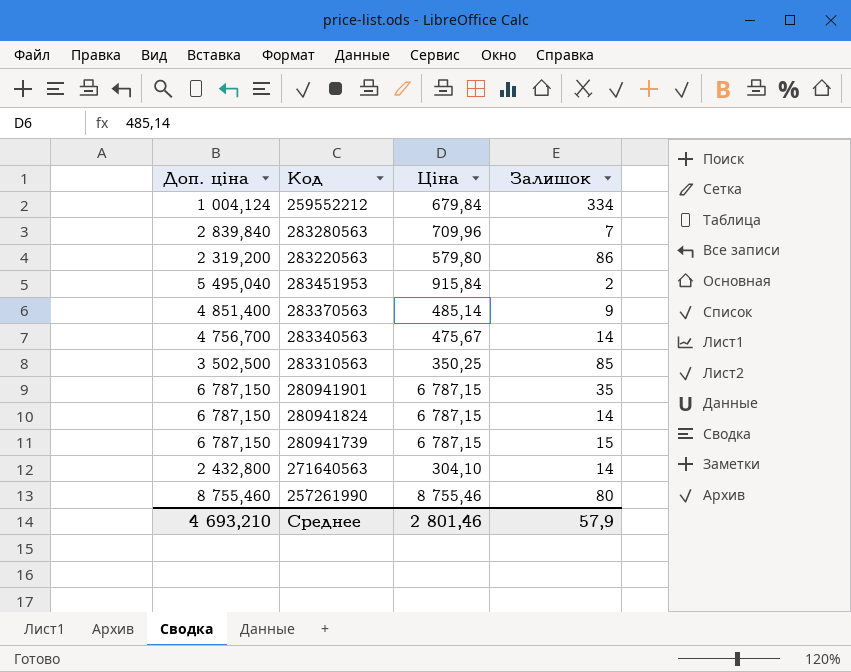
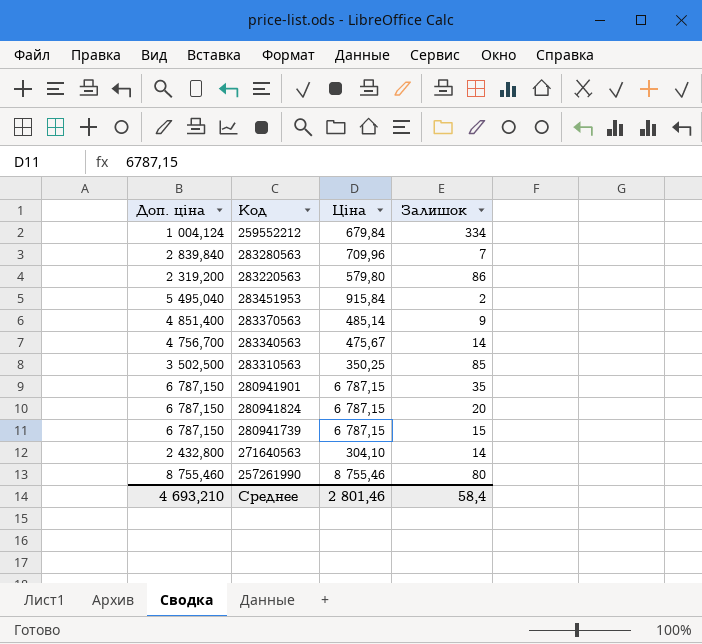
280941824 | Залишок: 14 -> 20
Среднее | Залишок: 57,9 -> 58,4

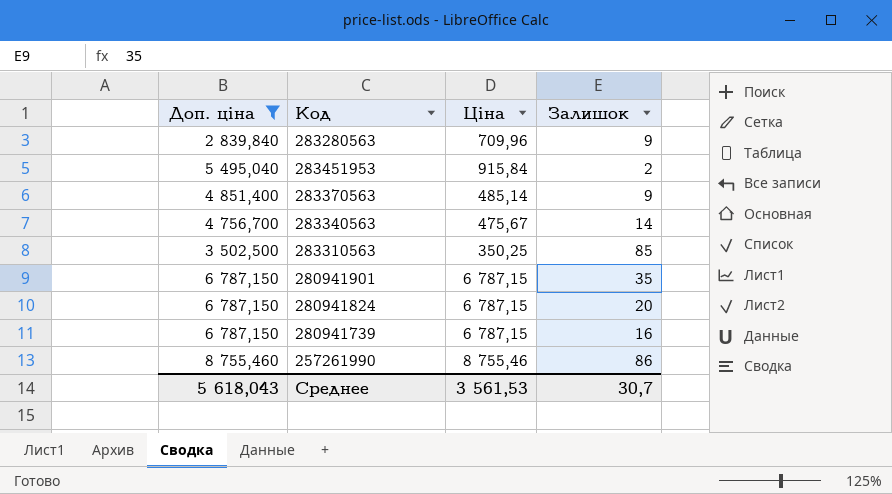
filter: none -> Доп. ціна >= 2 839,840
283280563 | Залишок: 7 -> 9
280941739 | Залишок: 15 -> 16
257261990 | Залишок: 80 -> 86
Среднее | Доп. ціна: 4 693,210 -> 5 618,043
Среднее | Ціна: 2 801,46 -> 3 561,53
Среднее | Залишок: 58,4 -> 30,7

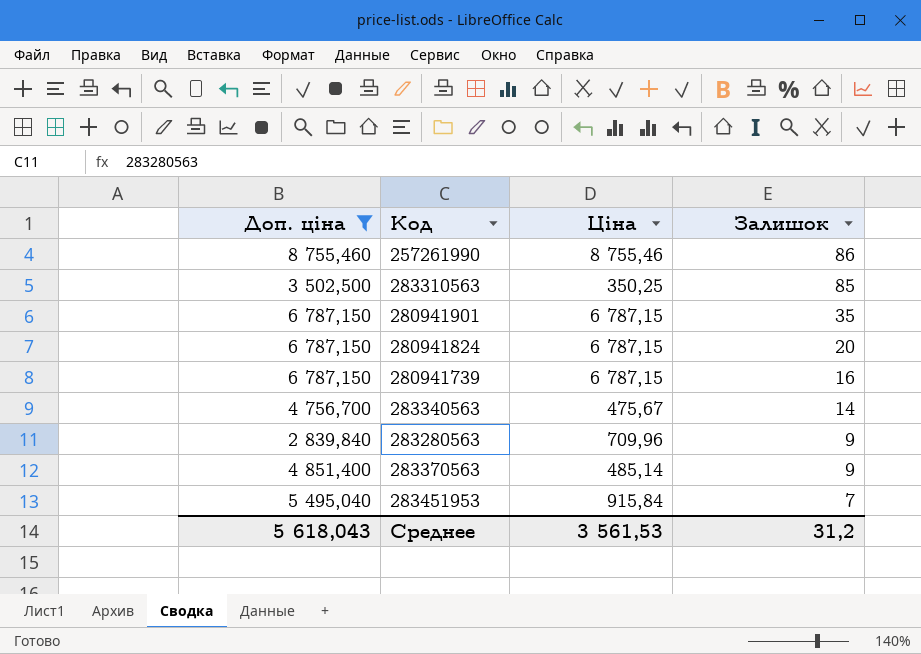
row order: none -> Залишок descending
283451953 | Залишок: 2 -> 7
Среднее | Залишок: 30,7 -> 31,2

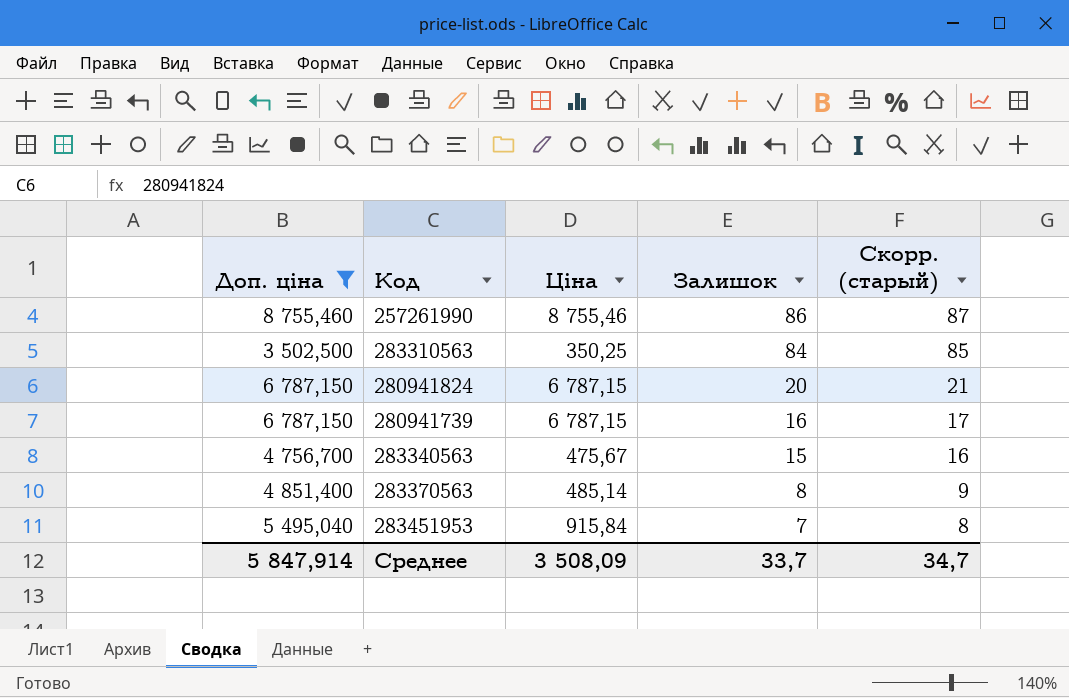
column Скорр. (старый) | formula: none -> [Залишок] + 1
row 280941901: 6 787,150 | 6 787,15 | 35 -> none
row 283280563: 2 839,840 | 709,96 | 9 -> none
283310563 | Залишок: 85 -> 84
283340563 | Залишок: 14 -> 15
283370563 | Залишок: 9 -> 8
Среднее | Доп. ціна: 5 618,043 -> 5 847,914
Среднее | Ціна: 3 561,53 -> 3 508,09
Среднее | Залишок: 31,2 -> 33,7

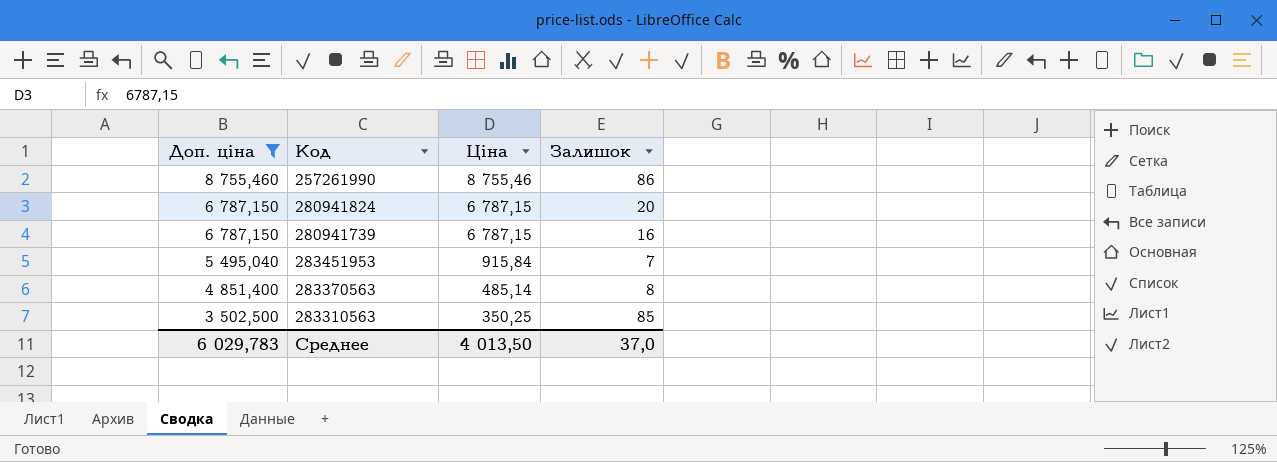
row order: Залишок descending -> Доп. ціна descending
column Скорр. (старый) | formula: [Залишок] + 1 -> none
row 283340563: 4 756,700 | 475,67 | 15 | 16 -> none
283310563 | Залишок: 84 -> 85
Среднее | Доп. ціна: 5 847,914 -> 6 029,783
Среднее | Ціна: 3 508,09 -> 4 013,50
Среднее | Залишок: 33,7 -> 37,0

